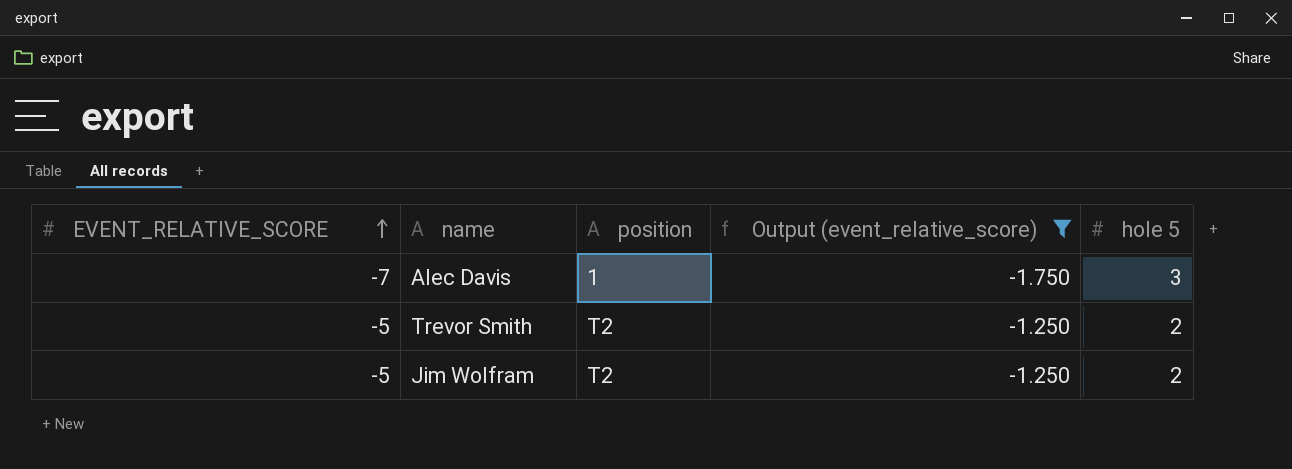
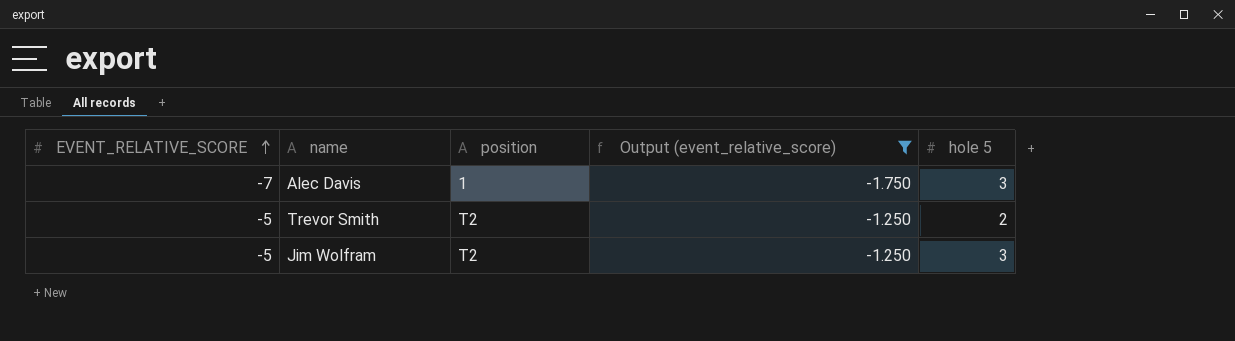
Jim Wolfram | hole 5: 2 -> 3

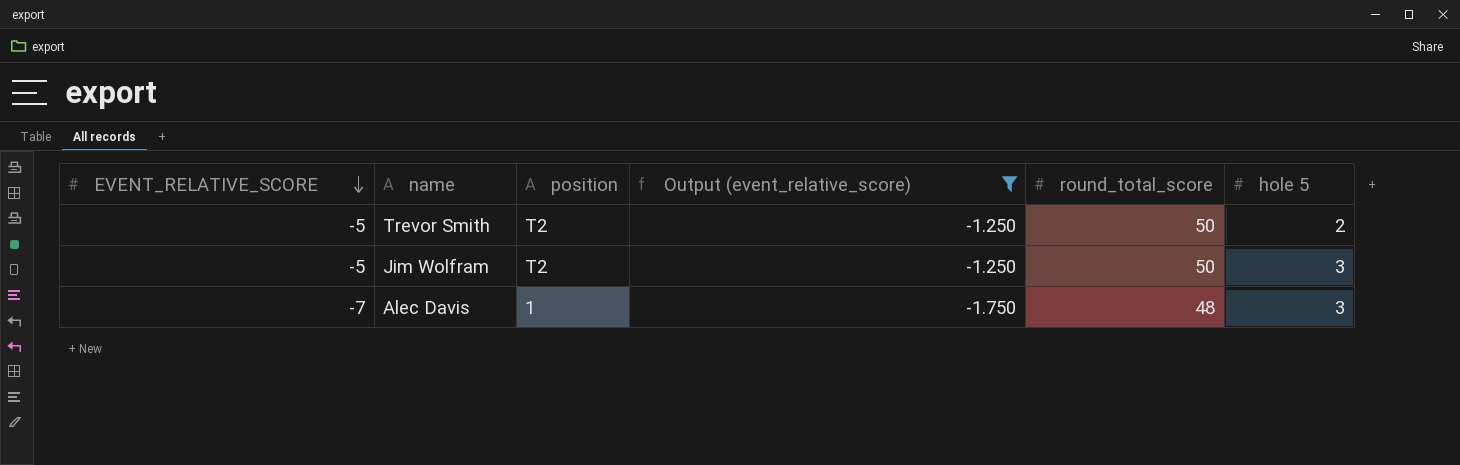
row order: EVENT_RELATIVE_SCORE ascending -> EVENT_RELATIVE_SCORE descending
column round_total_score | position: none -> 5

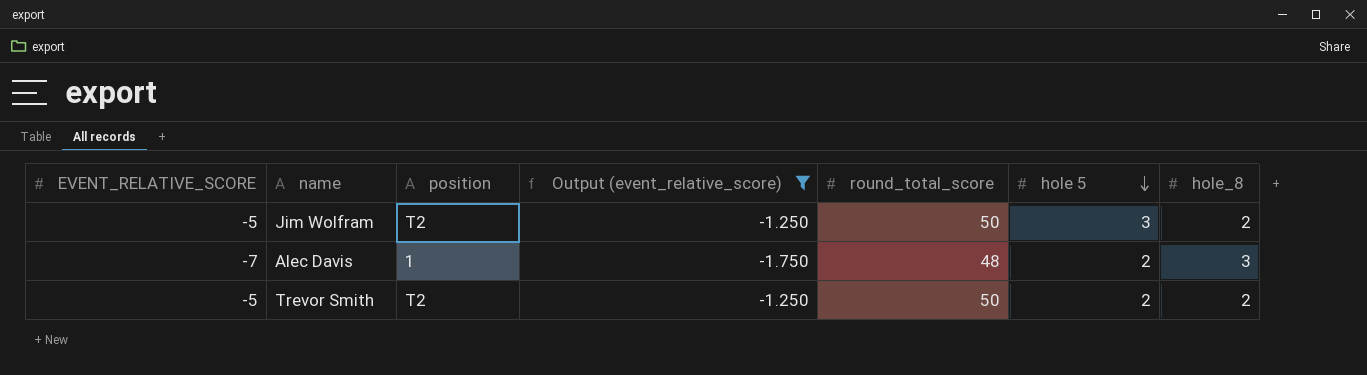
row order: EVENT_RELATIVE_SCORE descending -> hole 5 descending
column hole_8 | position: none -> 7
Alec Davis | hole 5: 3 -> 2

